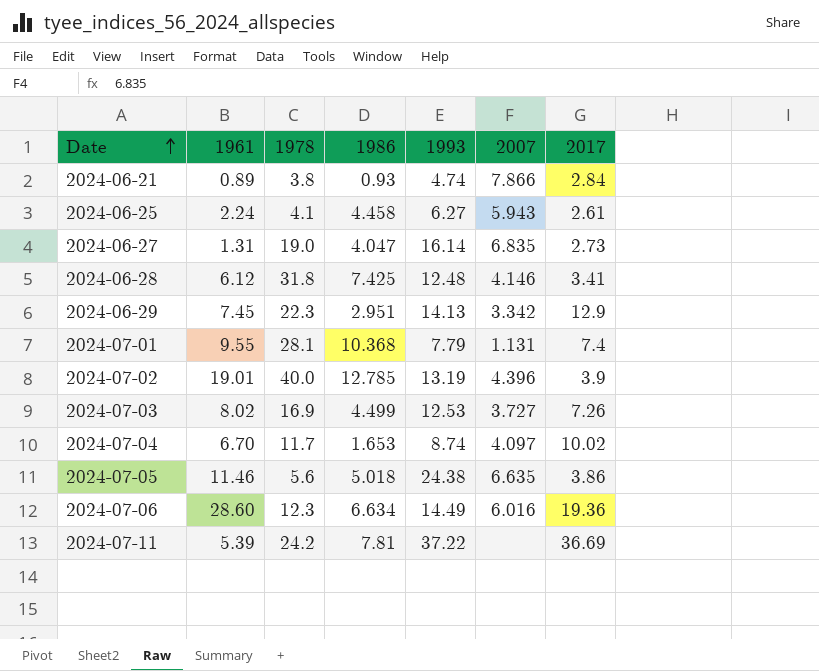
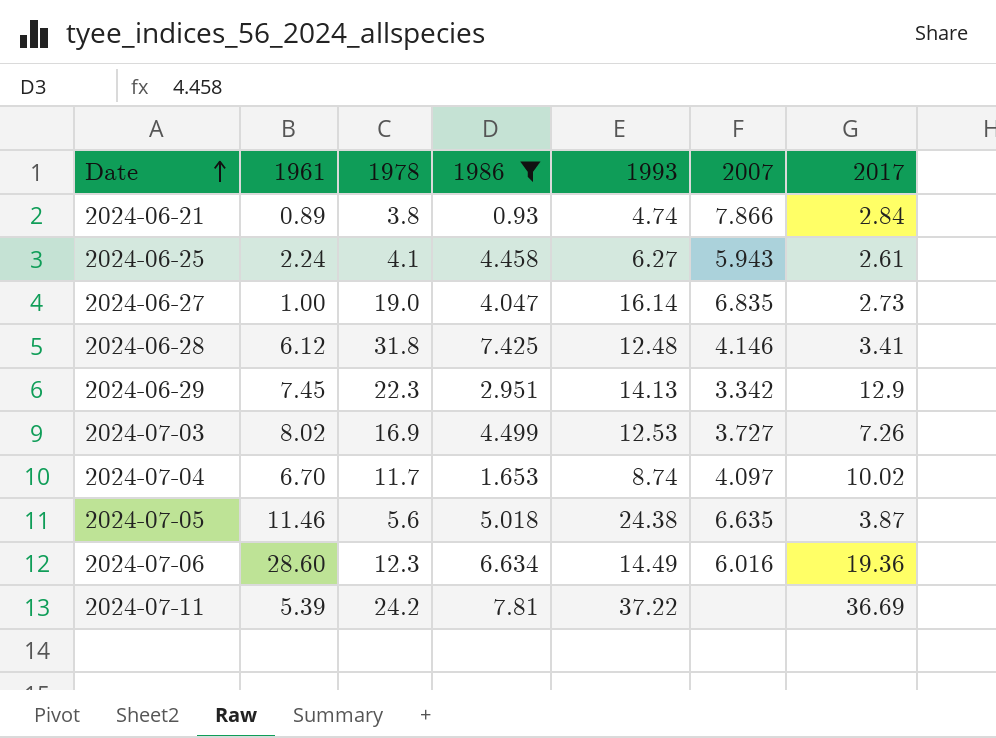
filter: none -> 1986 <= 7.81
2024-06-27 | 1961: 1.31 -> 1.00
2024-07-05 | 2017: 3.86 -> 3.87

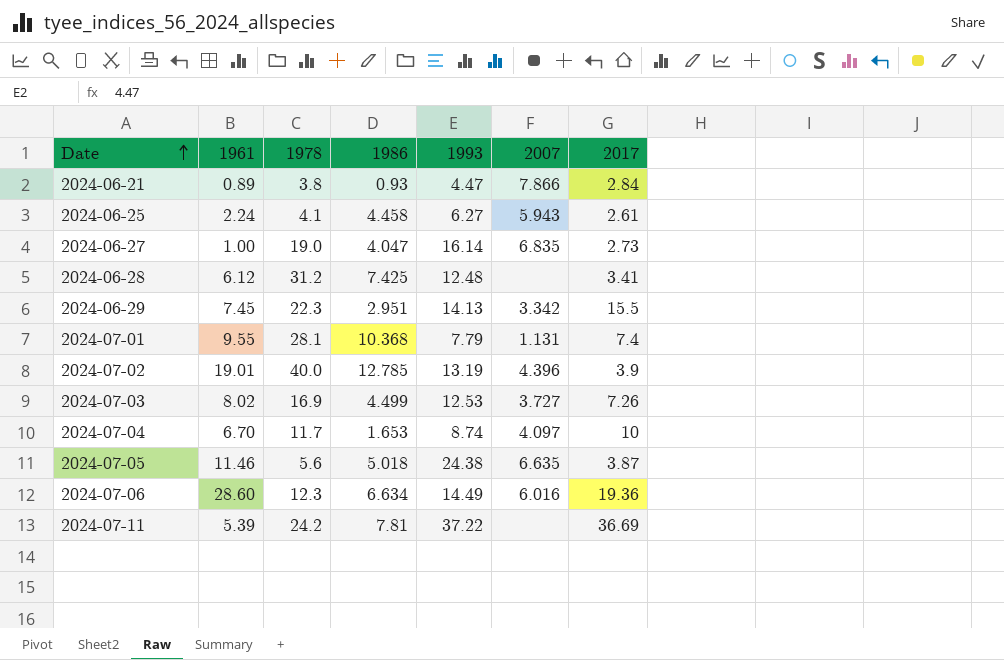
filter: 1986 <= 7.81 -> none
2024-06-21 | 1993: 4.74 -> 4.47
2024-06-28 | 1978: 31.8 -> 31.2
2024-06-28 | 2007: 4.146 -> none
2024-06-29 | 2017: 12.9 -> 15.5
2024-07-04 | 2017: 10.02 -> 10

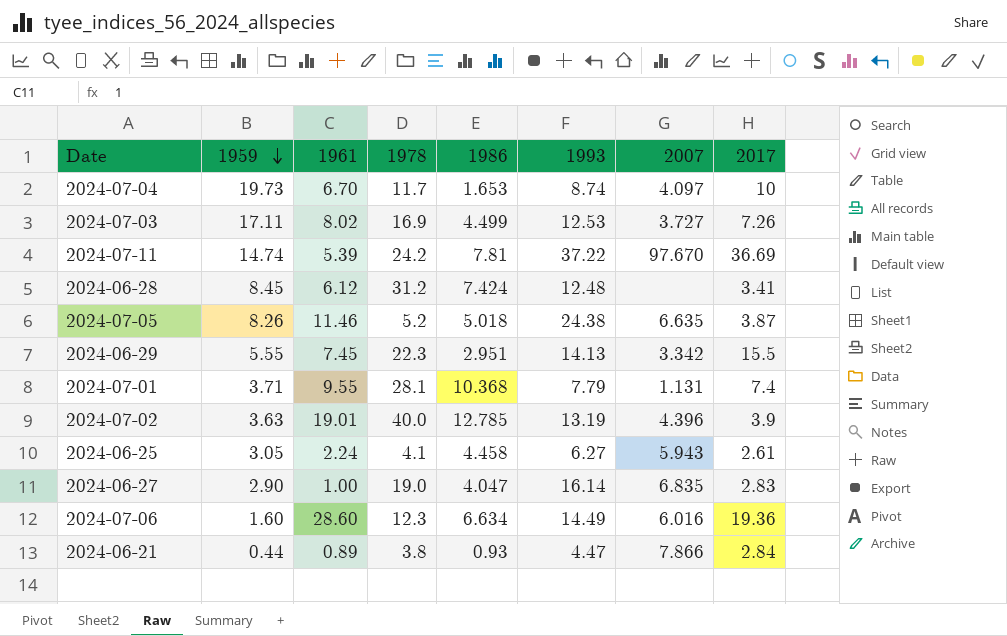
row order: Date ascending -> 1959 descending
column 1959 | position: none -> 2
2024-07-11 | 2007: none -> 97.670
2024-06-28 | 1986: 7.425 -> 7.424
2024-07-05 | 1978: 5.6 -> 5.2
2024-06-27 | 2017: 2.73 -> 2.83

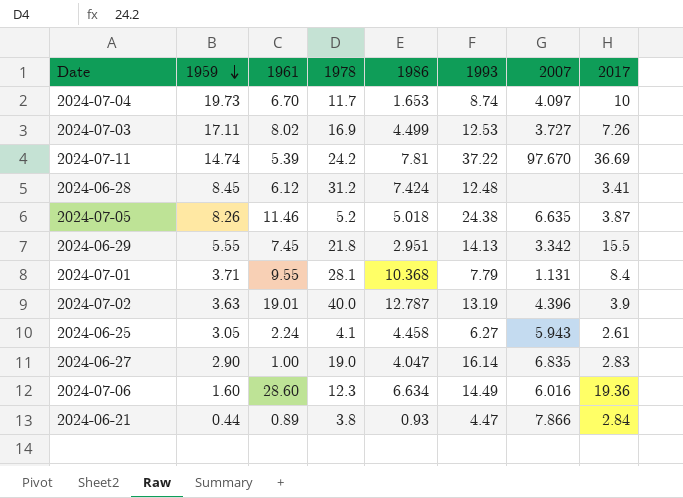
2024-06-29 | 1978: 22.3 -> 21.8
2024-07-01 | 2017: 7.4 -> 8.4
2024-07-02 | 1986: 12.785 -> 12.787

